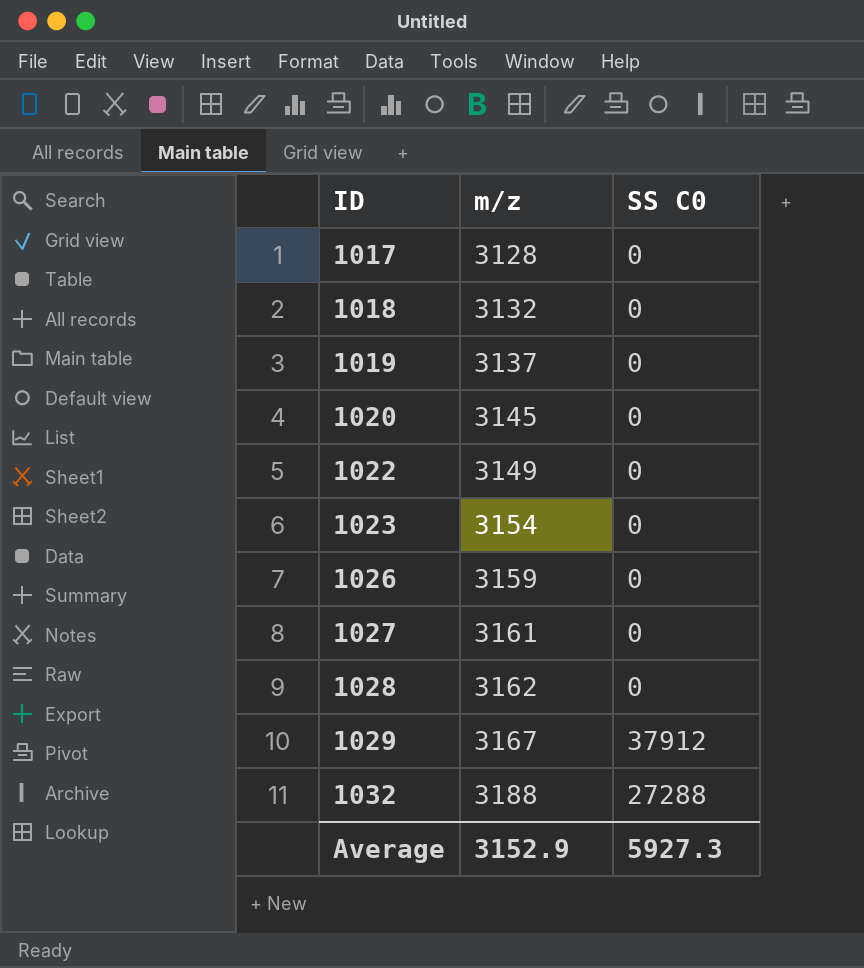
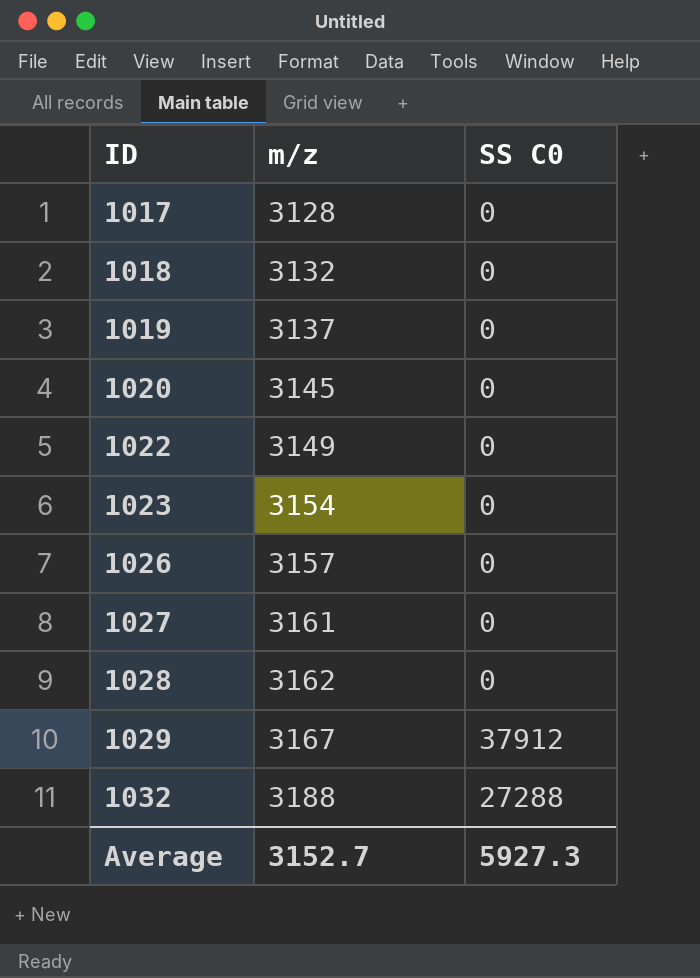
1026 | m/z: 3159 -> 3157
Average | m/z: 3152.9 -> 3152.7

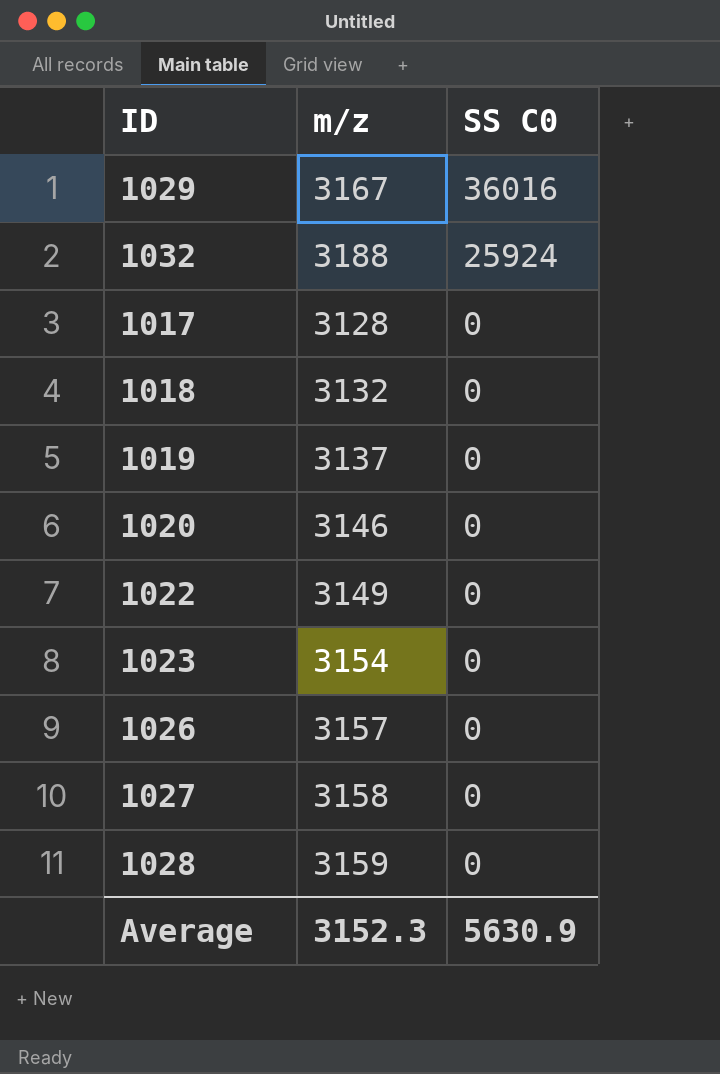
row order: ID ascending -> SS C0 descending
1029 | SS C0: 37912 -> 36016
1032 | SS C0: 27288 -> 25924
1020 | m/z: 3145 -> 3146
1027 | m/z: 3161 -> 3158
1028 | m/z: 3162 -> 3159
Average | m/z: 3152.7 -> 3152.3
Average | SS C0: 5927.3 -> 5630.9

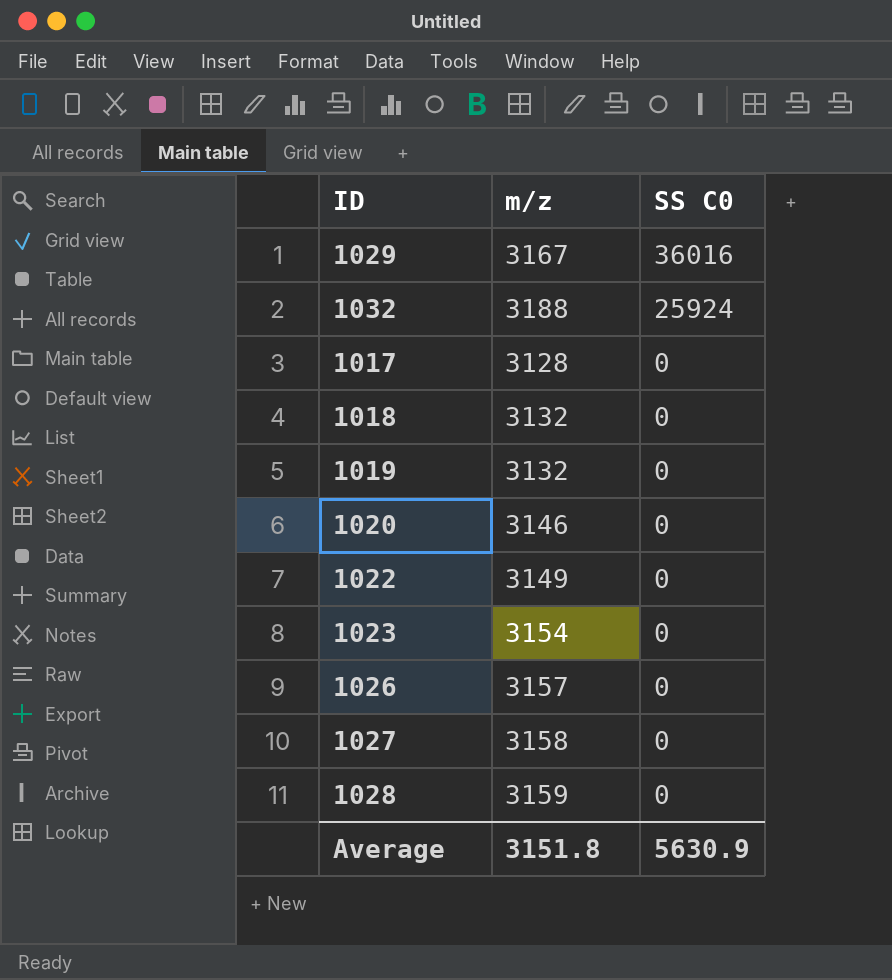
1019 | m/z: 3137 -> 3132
Average | m/z: 3152.3 -> 3151.8

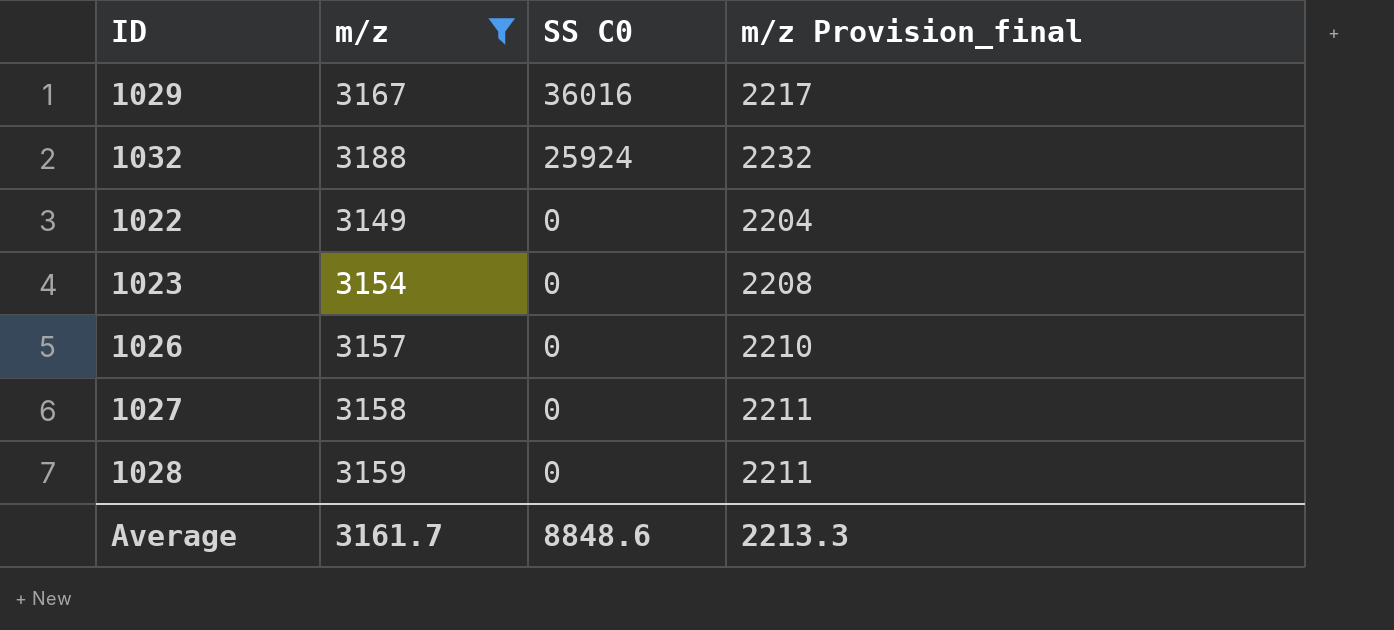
filter: none -> m/z >= 3149
column m/z Provision_final | formula: none -> [m/z] * 0.7
Average | m/z: 3151.8 -> 3161.7
Average | SS C0: 5630.9 -> 8848.6

